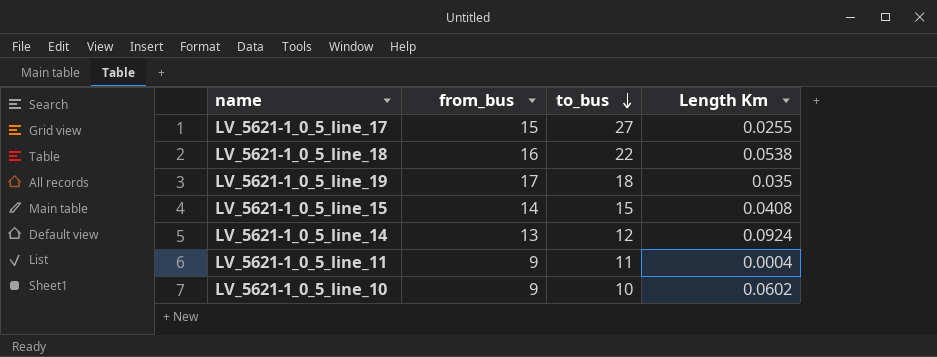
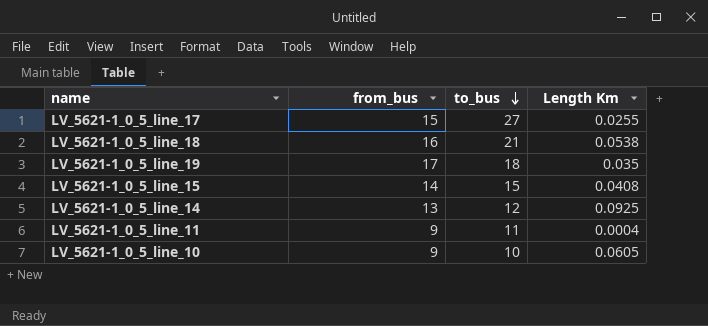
LV_5621-1_0_5_line_18 | to_bus: 22 -> 21
LV_5621-1_0_5_line_14 | Length Km: 0.0924 -> 0.0925
LV_5621-1_0_5_line_10 | Length Km: 0.0602 -> 0.0605

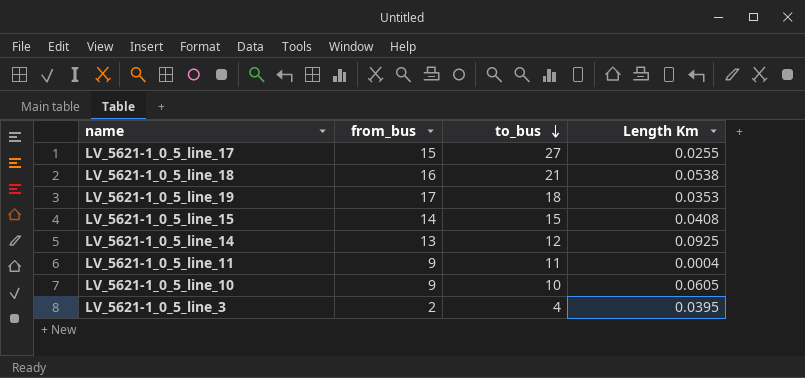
LV_5621-1_0_5_line_19 | Length Km: 0.035 -> 0.0353
row LV_5621-1_0_5_line_3: none -> 2 | 4 | 0.0395

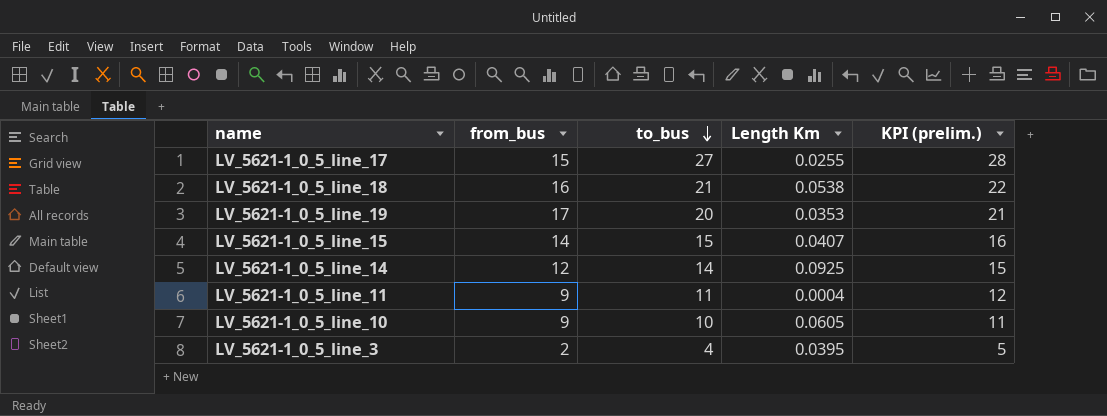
column KPI (prelim.) | formula: none -> [to_bus] + 1
LV_5621-1_0_5_line_19 | to_bus: 18 -> 20
LV_5621-1_0_5_line_15 | Length Km: 0.0408 -> 0.0407
LV_5621-1_0_5_line_14 | from_bus: 13 -> 12
LV_5621-1_0_5_line_14 | to_bus: 12 -> 14

